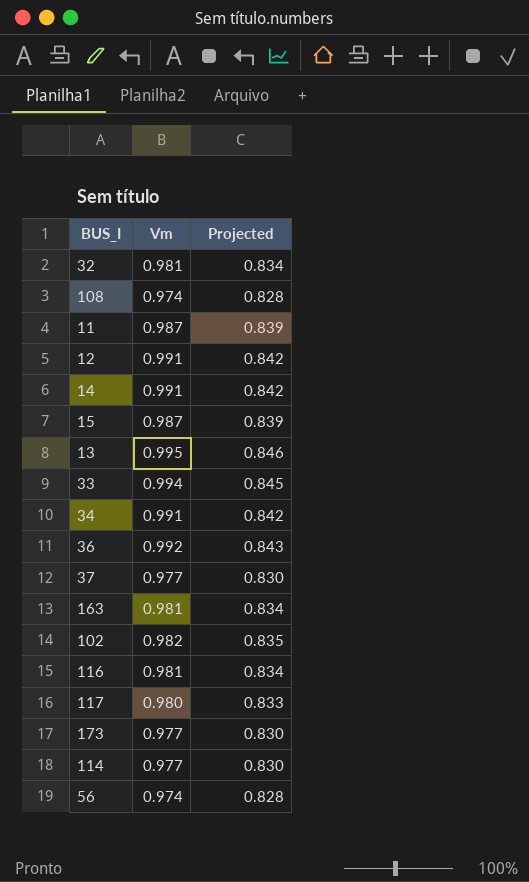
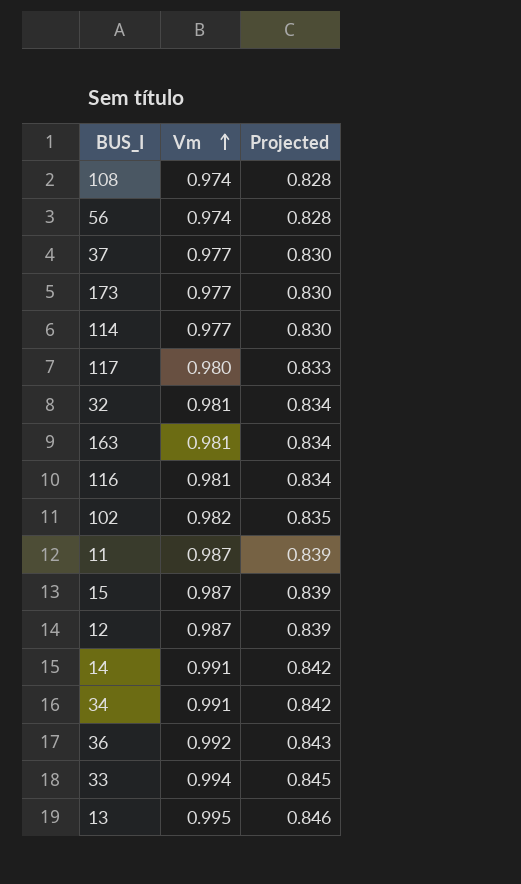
row order: none -> Vm ascending
12 | Vm: 0.991 -> 0.987
12 | Projected: 0.842 -> 0.839

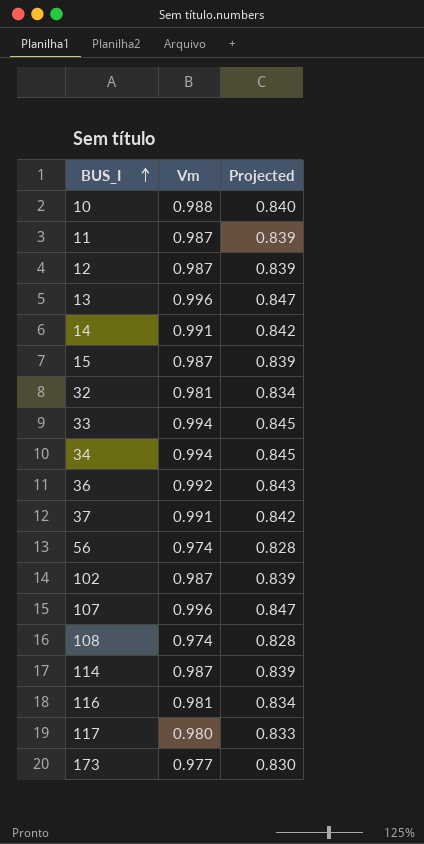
row order: Vm ascending -> BUS_I ascending
row 163: 0.981 | 0.834 -> none
row 10: none -> 0.988 | 0.840
13 | Vm: 0.995 -> 0.996
13 | Projected: 0.846 -> 0.847
34 | Vm: 0.991 -> 0.994
34 | Projected: 0.842 -> 0.845
37 | Vm: 0.977 -> 0.991
37 | Projected: 0.830 -> 0.842
102 | Vm: 0.982 -> 0.987
102 | Projected: 0.835 -> 0.839
row 107: none -> 0.996 | 0.847
114 | Vm: 0.977 -> 0.987
114 | Projected: 0.830 -> 0.839

